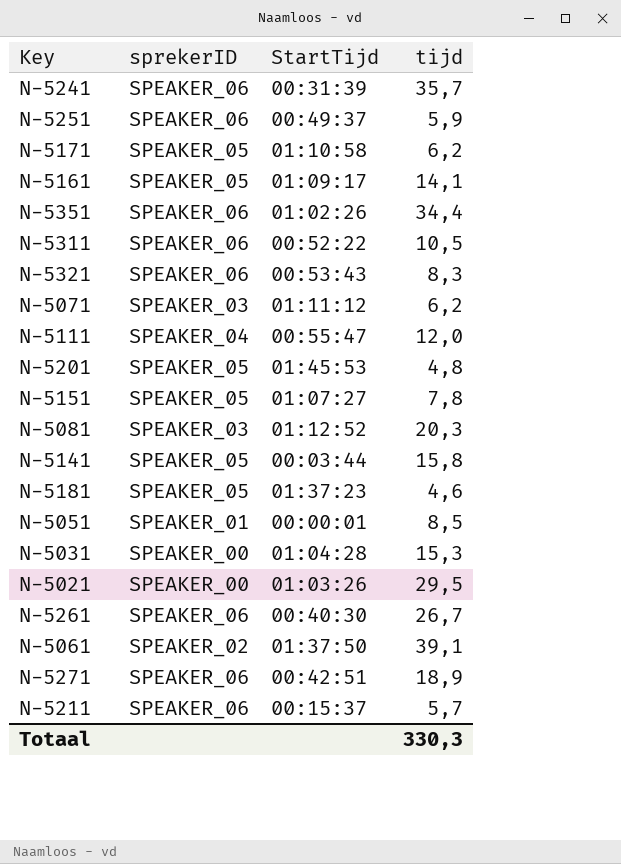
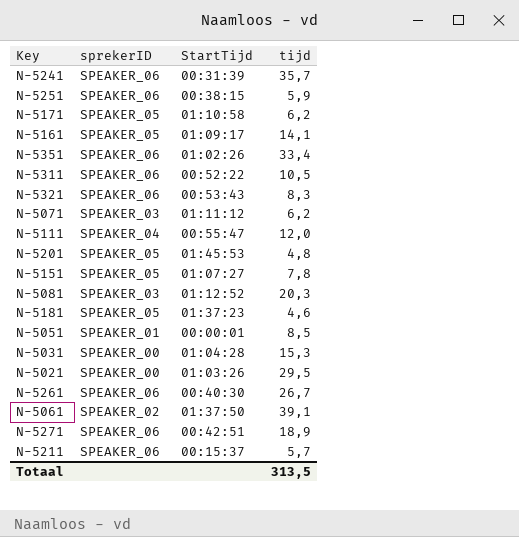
row N-5141: SPEAKER_05 | 00:03:44 | 15,8 -> none
N-5251 | StartTijd: 00:49:37 -> 00:38:15
N-5351 | tijd: 34,4 -> 33,4
Totaal | tijd: 330,3 -> 313,5

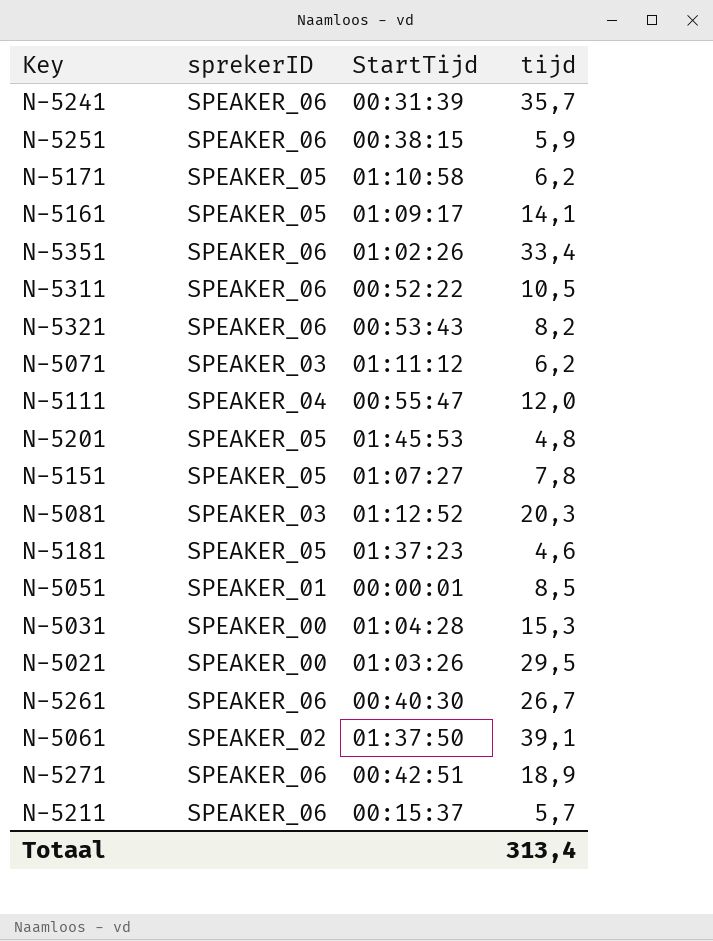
N-5321 | tijd: 8,3 -> 8,2
Totaal | tijd: 313,5 -> 313,4

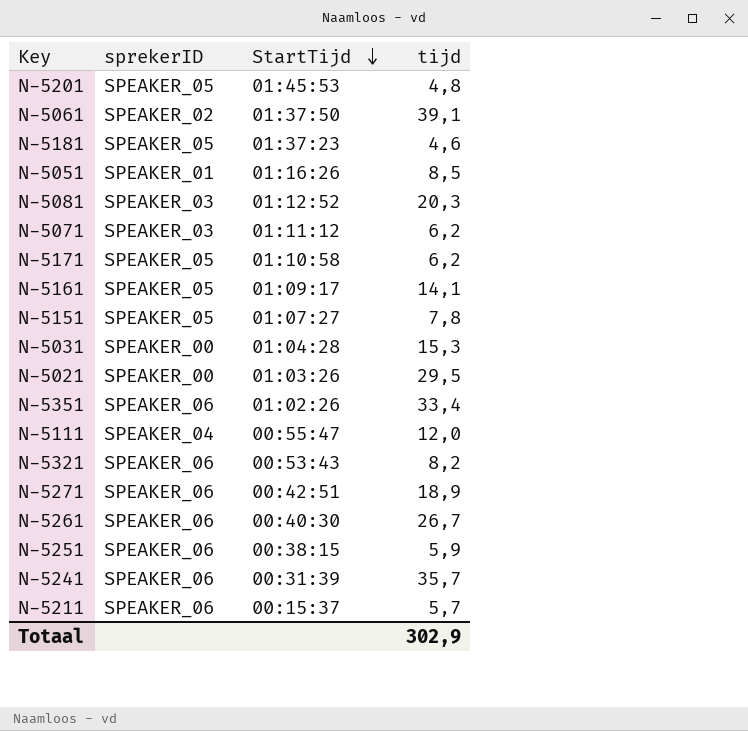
row order: none -> StartTijd descending
row N-5311: SPEAKER_06 | 00:52:22 | 10,5 -> none
N-5051 | StartTijd: 00:00:01 -> 01:16:26
Totaal | tijd: 313,4 -> 302,9

